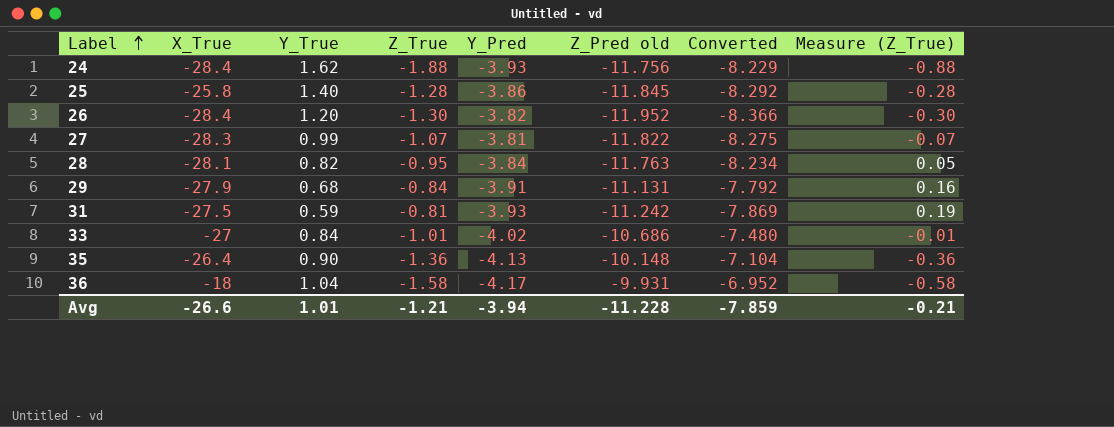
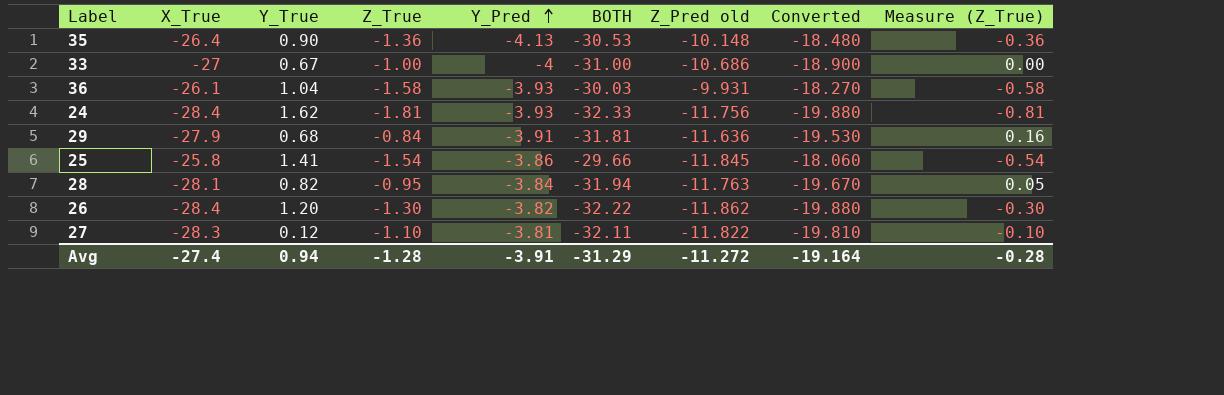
row order: Label ascending -> Y_Pred ascending
column BOTH | formula: none -> [X_True] + [Y_Pred]
column Converted | formula: [Z_Pred old] * 0.7 -> [X_True] * 0.7
row 31: -27.5 | 0.59 | -0.81 | -3.93 | -11.242 | -7.869 | 0.19 -> none
33 | Y_True: 0.84 -> 0.67
33 | Z_True: -1.01 -> -1.00
33 | Y_Pred: -4.02 -> -4
33 | Measure (Z_True): -0.01 -> 0.00
36 | X_True: -18 -> -26.1
36 | Y_Pred: -4.17 -> -3.93
24 | Z_True: -1.88 -> -1.81
24 | Measure (Z_True): -0.88 -> -0.81
29 | Z_Pred old: -11.131 -> -11.636
25 | Y_True: 1.40 -> 1.41
25 | Z_True: -1.28 -> -1.54
25 | Measure (Z_True): -0.28 -> -0.54
26 | Z_Pred old: -11.952 -> -11.862
27 | Y_True: 0.99 -> 0.12
27 | Z_True: -1.07 -> -1.10
27 | Measure (Z_True): -0.07 -> -0.10
Avg | X_True: -26.6 -> -27.4
Avg | Y_True: 1.01 -> 0.94
Avg | Z_True: -1.21 -> -1.28
Avg | Y_Pred: -3.94 -> -3.91
Avg | Z_Pred old: -11.228 -> -11.272
Avg | Converted: -7.859 -> -19.164
Avg | Measure (Z_True): -0.21 -> -0.28

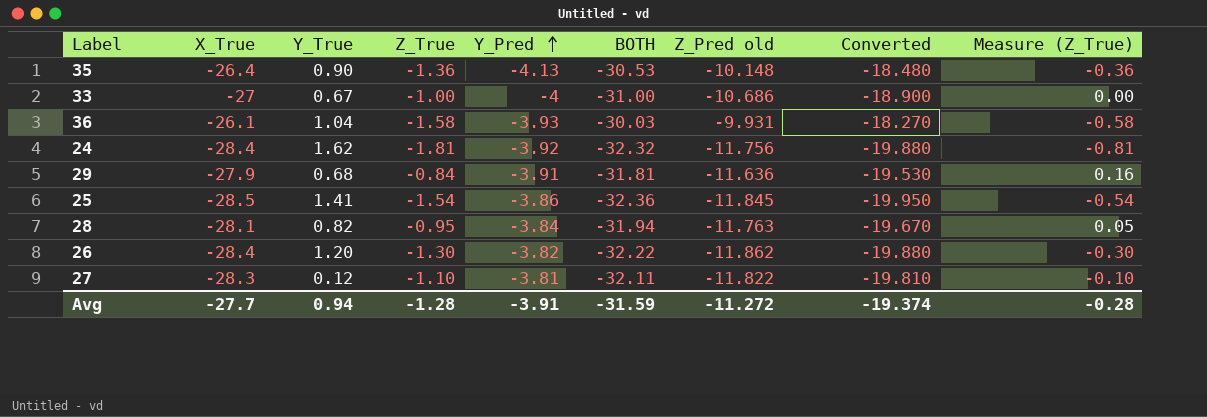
24 | Y_Pred: -3.93 -> -3.92
24 | BOTH: -32.33 -> -32.32
25 | X_True: -25.8 -> -28.5
25 | BOTH: -29.66 -> -32.36
25 | Converted: -18.060 -> -19.950
Avg | X_True: -27.4 -> -27.7
Avg | BOTH: -31.29 -> -31.59
Avg | Converted: -19.164 -> -19.374

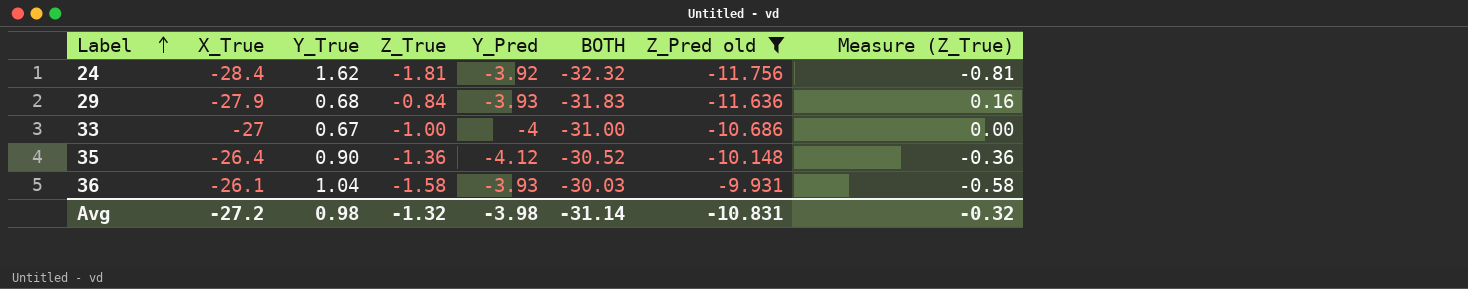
filter: none -> Z_Pred old >= -11.756
row order: Y_Pred ascending -> Label ascending
column Converted | formula: [X_True] * 0.7 -> none
29 | Y_Pred: -3.91 -> -3.93
29 | BOTH: -31.81 -> -31.83
35 | Y_Pred: -4.13 -> -4.12
35 | BOTH: -30.53 -> -30.52
Avg | X_True: -27.7 -> -27.2
Avg | Y_True: 0.94 -> 0.98
Avg | Z_True: -1.28 -> -1.32
Avg | Y_Pred: -3.91 -> -3.98
Avg | BOTH: -31.59 -> -31.14
Avg | Z_Pred old: -11.272 -> -10.831
Avg | Measure (Z_True): -0.28 -> -0.32

